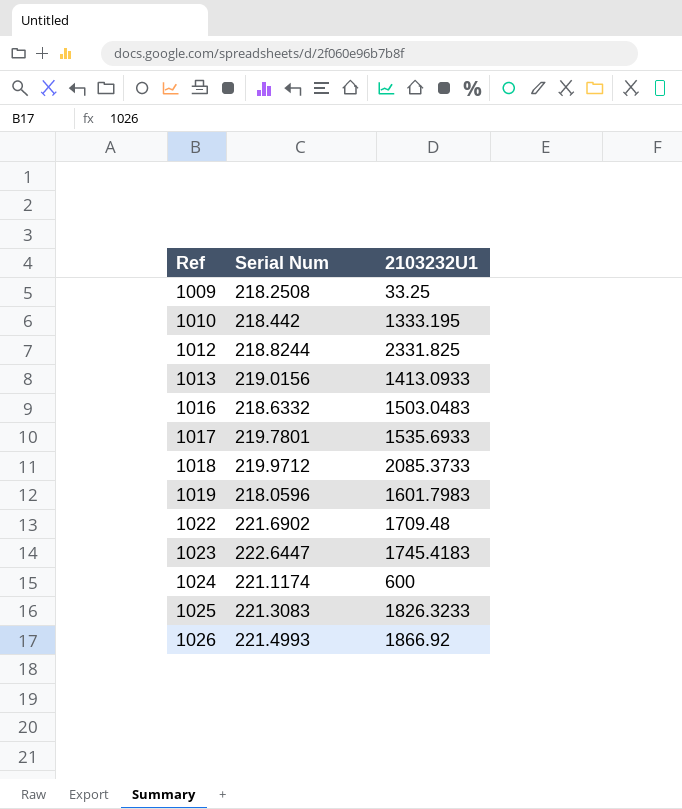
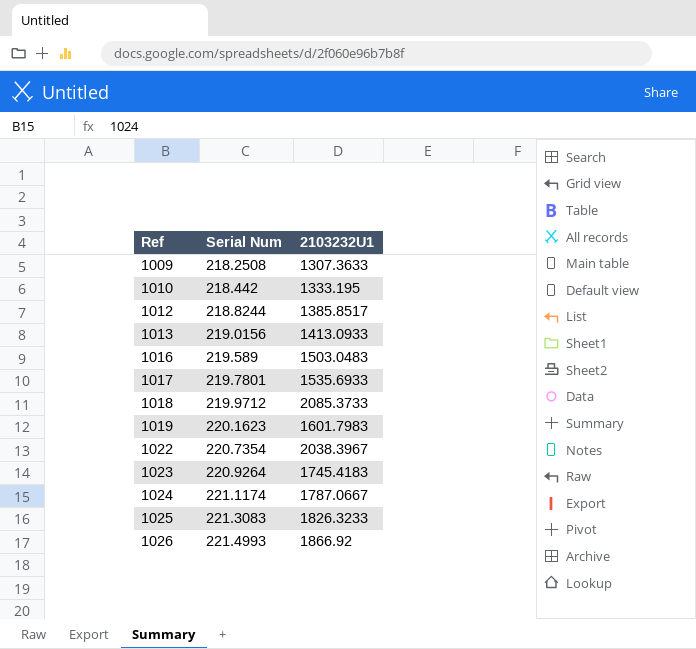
1009 | 2103232U1: 33.25 -> 1307.3633
1012 | 2103232U1: 2331.825 -> 1385.8517
1016 | Serial Num: 218.6332 -> 219.589
1019 | Serial Num: 218.0596 -> 220.1623
1022 | Serial Num: 221.6902 -> 220.7354
1022 | 2103232U1: 1709.48 -> 2038.3967
1023 | Serial Num: 222.6447 -> 220.9264
1024 | 2103232U1: 600 -> 1787.0667

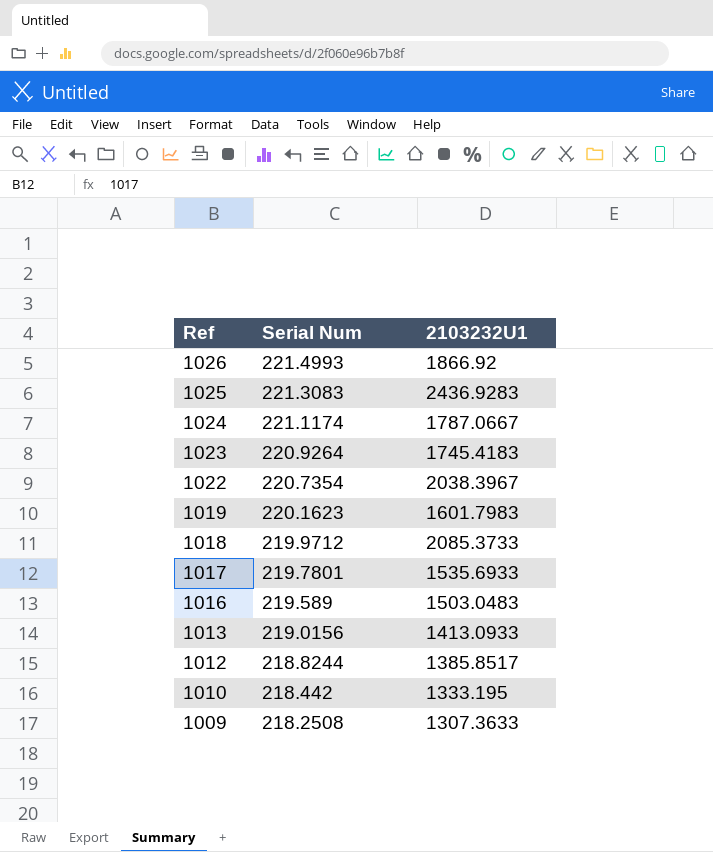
row order: Ref ascending -> Ref descending
1025 | 2103232U1: 1826.3233 -> 2436.9283

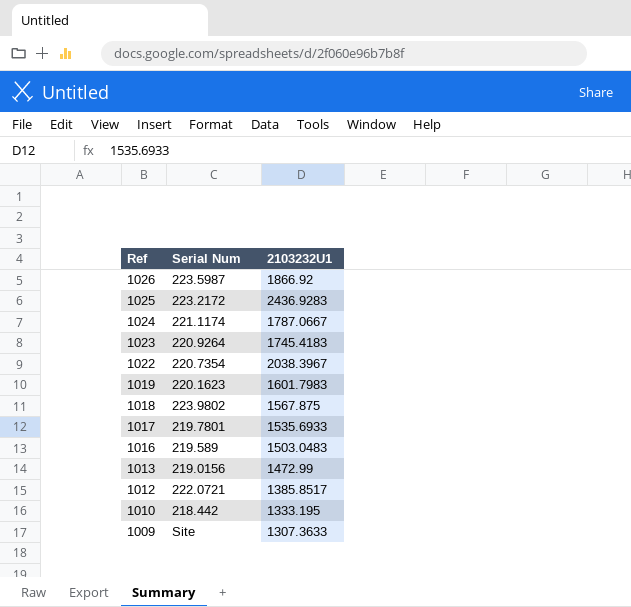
1026 | Serial Num: 221.4993 -> 223.5987
1025 | Serial Num: 221.3083 -> 223.2172
1018 | Serial Num: 219.9712 -> 223.9802
1018 | 2103232U1: 2085.3733 -> 1567.875
1013 | 2103232U1: 1413.0933 -> 1472.99
1012 | Serial Num: 218.8244 -> 222.0721
1009 | Serial Num: 218.2508 -> Site

